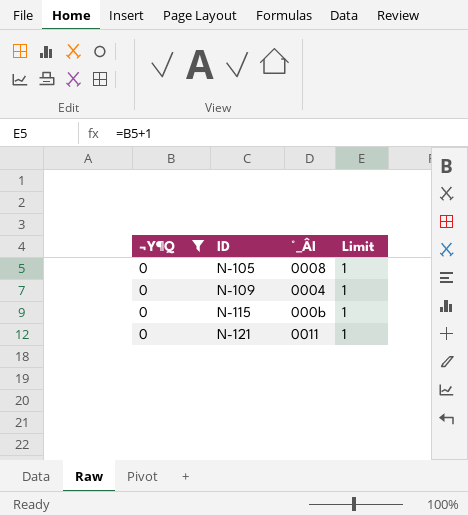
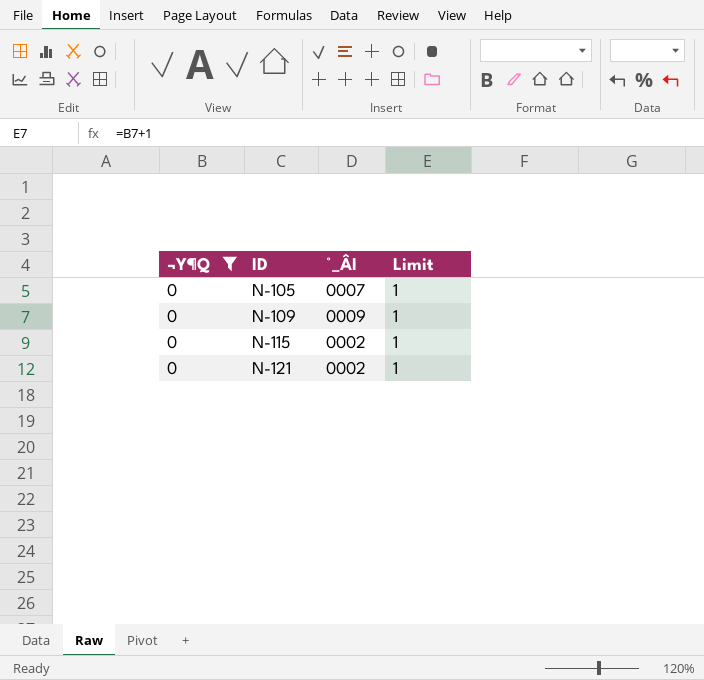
N-105 | °_ÂI: 0008 -> 0007
N-109 | °_ÂI: 0004 -> 0009
N-115 | °_ÂI: 000b -> 0002
N-121 | °_ÂI: 0011 -> 0002

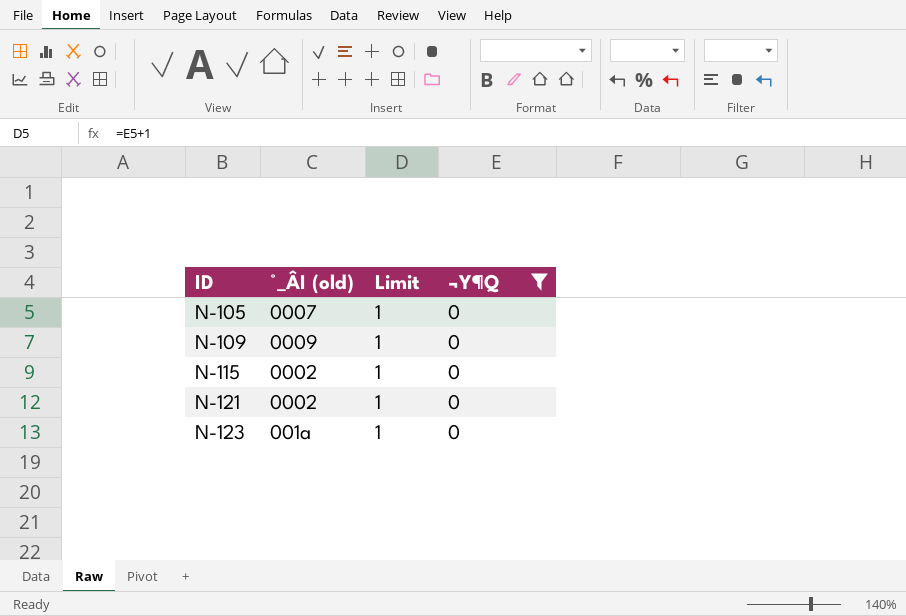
column name: °_ÂI -> °_ÂI (old)
column ¬Y¶Q | position: 1 -> 4
row N-123: none -> 001a | 1 | 0

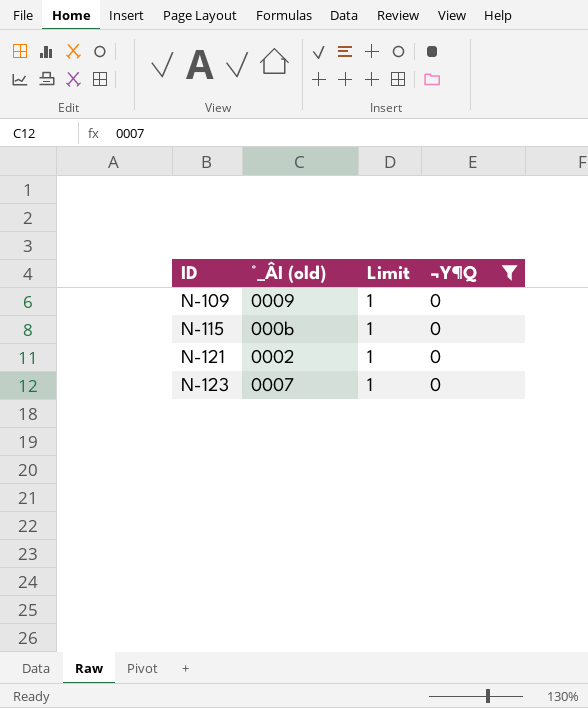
row N-105: 0007 | 1 | 0 -> none
N-115 | °_ÂI (old): 0002 -> 000b
N-123 | °_ÂI (old): 001a -> 0007

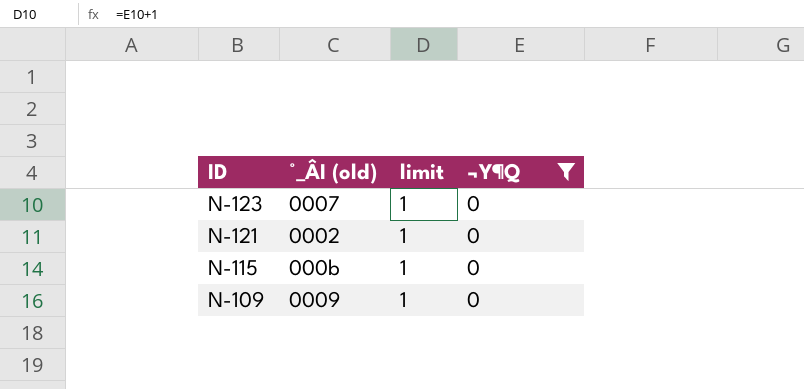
row order: ID ascending -> ID descending
column name: Limit -> limit

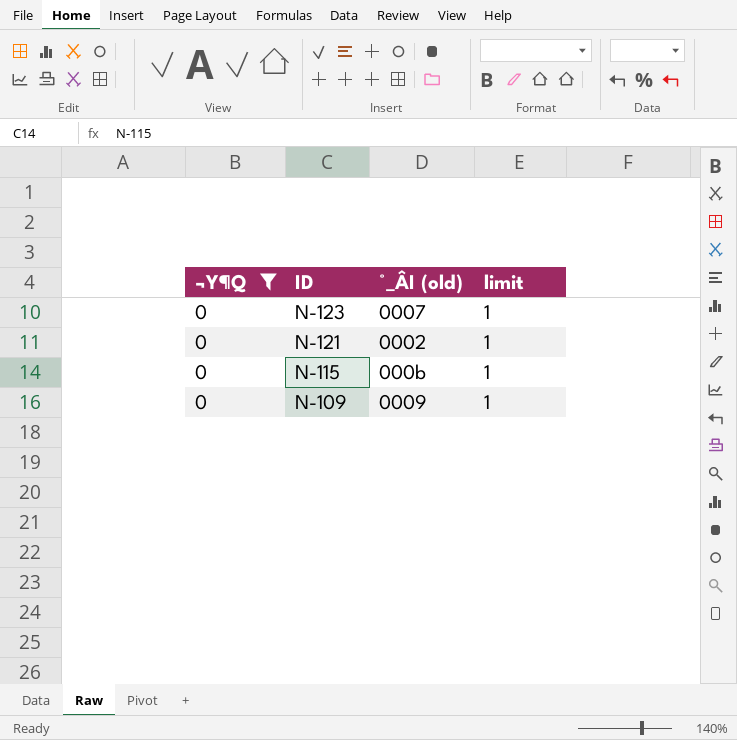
column ¬Y¶Q | position: 4 -> 1

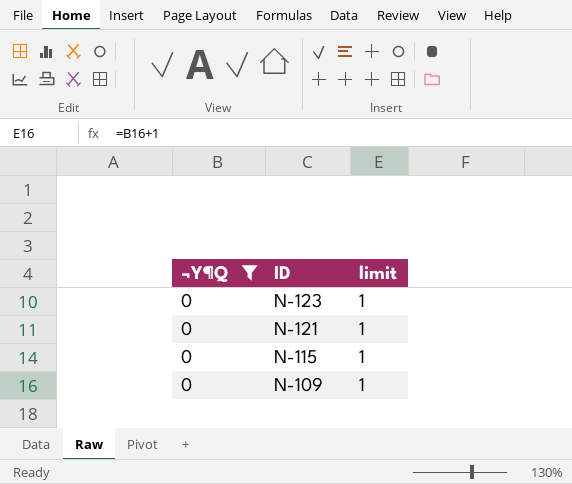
column °_ÂI (old) | position: 3 -> none

